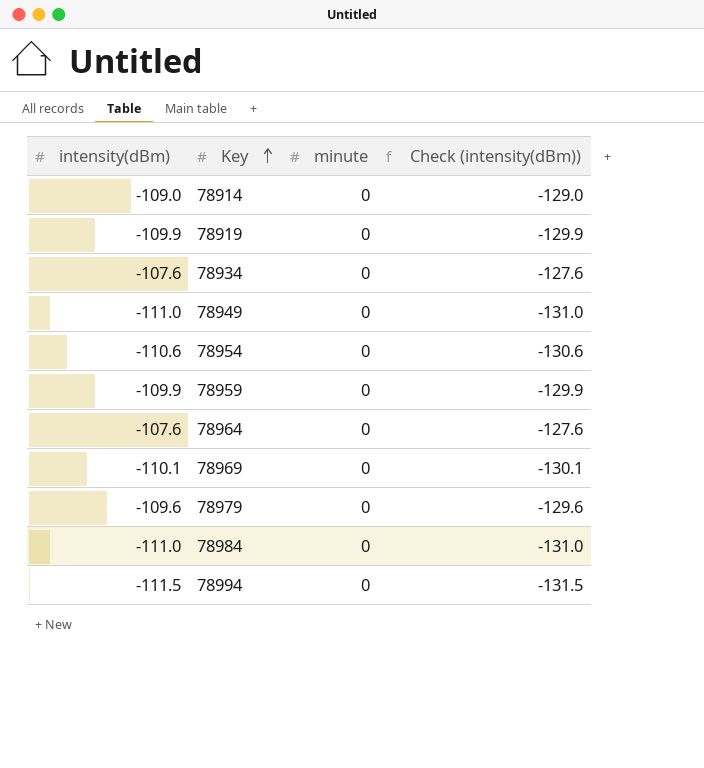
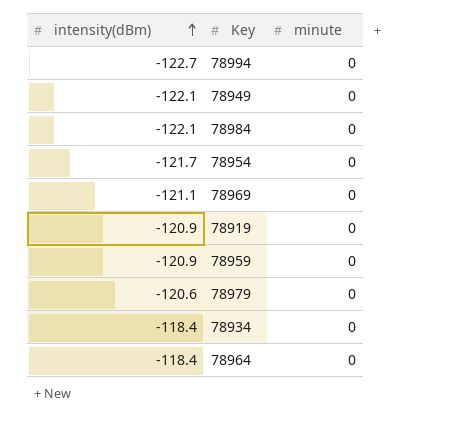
row order: Key ascending -> intensity(dBm) ascending
column Check (intensity(dBm)) | formula: [intensity(dBm)] - 20 -> none
row 78914: -109.0 | 0 | -129.0 -> none
78994 | intensity(dBm): -111.5 -> -122.7
78949 | intensity(dBm): -111.0 -> -122.1
78984 | intensity(dBm): -111.0 -> -122.1
78954 | intensity(dBm): -110.6 -> -121.7
78969 | intensity(dBm): -110.1 -> -121.1
78919 | intensity(dBm): -109.9 -> -120.9
78959 | intensity(dBm): -109.9 -> -120.9
78979 | intensity(dBm): -109.6 -> -120.6
78934 | intensity(dBm): -107.6 -> -118.4
78964 | intensity(dBm): -107.6 -> -118.4

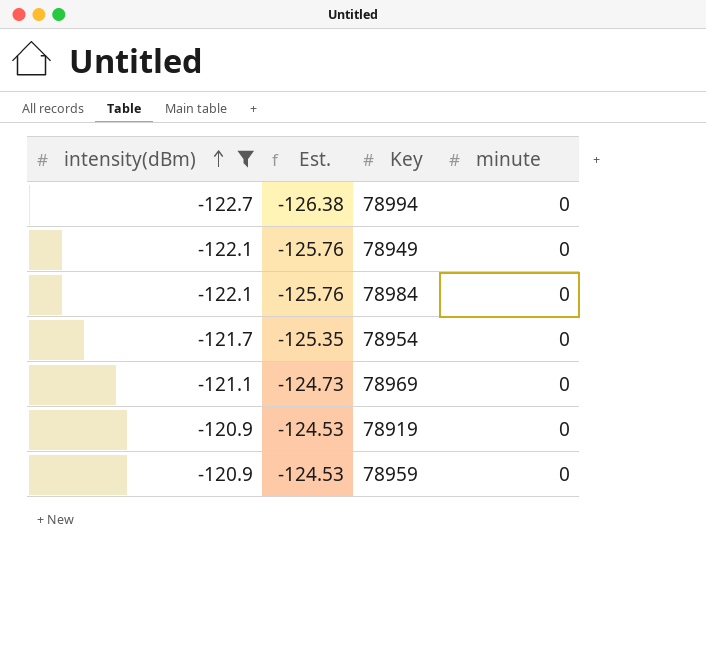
filter: none -> intensity(dBm) <= -120.9
column Est. | formula: none -> [intensity(dBm)] * 1.03

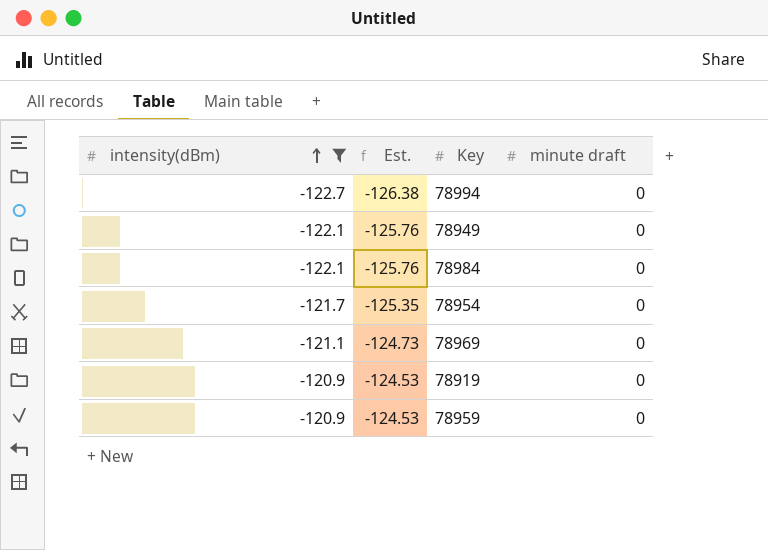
column name: minute -> minute draft

